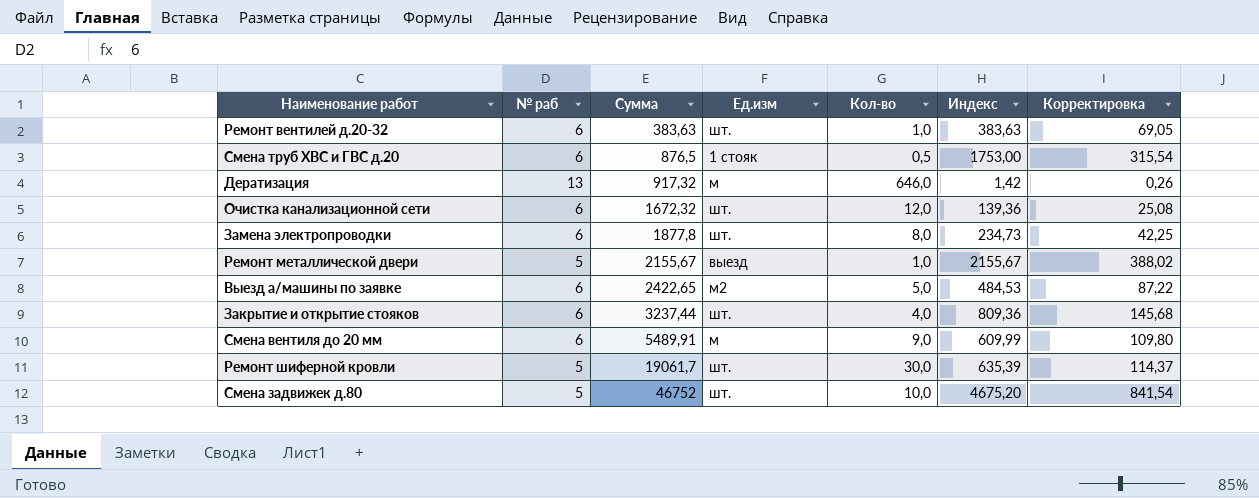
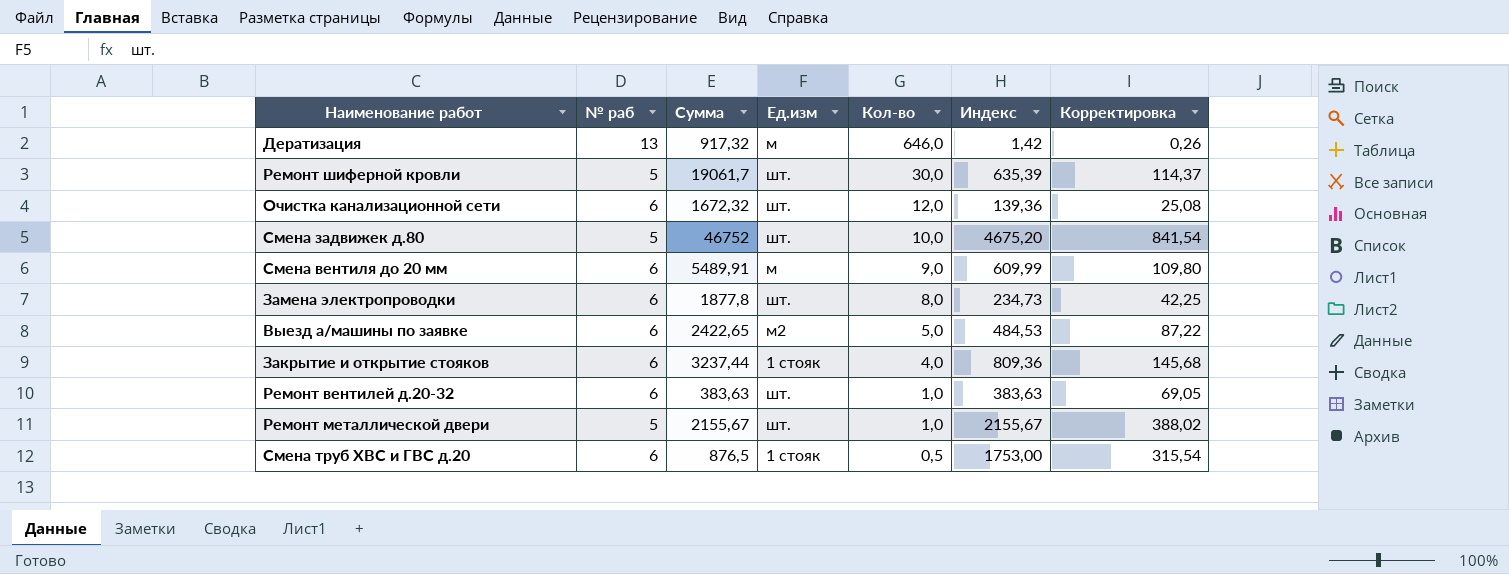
row order: Cуммa ascending -> Кол-во descending
Закрытие и открытие стояков | Ед.изм: шт. -> 1 стояк
Ремонт металлической двери | Ед.изм: выезд -> шт.

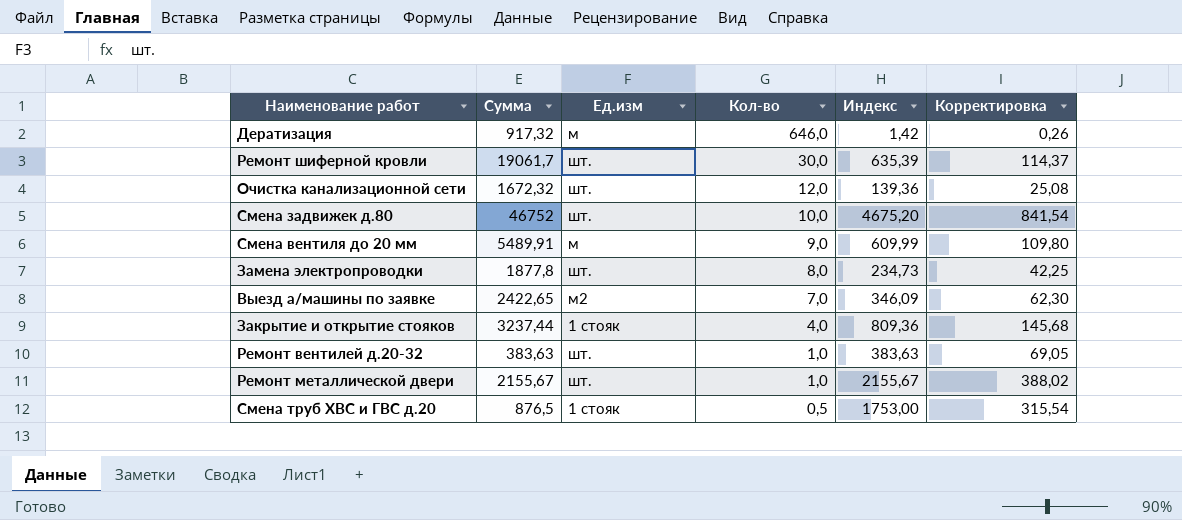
column № раб | position: 2 -> none
Выезд а/машины по заявке | Кол-во: 5,0 -> 7,0
Выезд а/машины по заявке | Индекс: 484,53 -> 346,09
Выезд а/машины по заявке | Корректировка: 87,22 -> 62,30

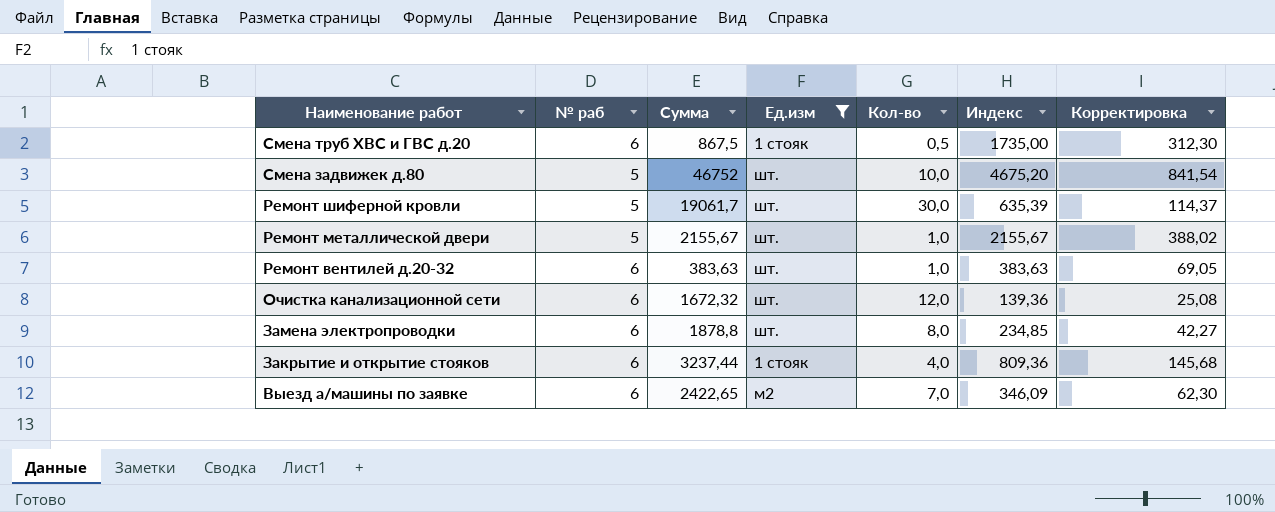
filter: none -> Ед.изм != м
row order: Кол-во descending -> Наименование работ descending
column № раб | position: none -> 2
Смена труб ХВС и ГВС д.20 | Cуммa: 876,5 -> 867,5
Смена труб ХВС и ГВС д.20 | Индекс: 1753,00 -> 1735,00
Смена труб ХВС и ГВС д.20 | Корректировка: 315,54 -> 312,30
Замена электропроводки | Cуммa: 1877,8 -> 1878,8
Замена электропроводки | Индекс: 234,73 -> 234,85
Замена электропроводки | Корректировка: 42,25 -> 42,27

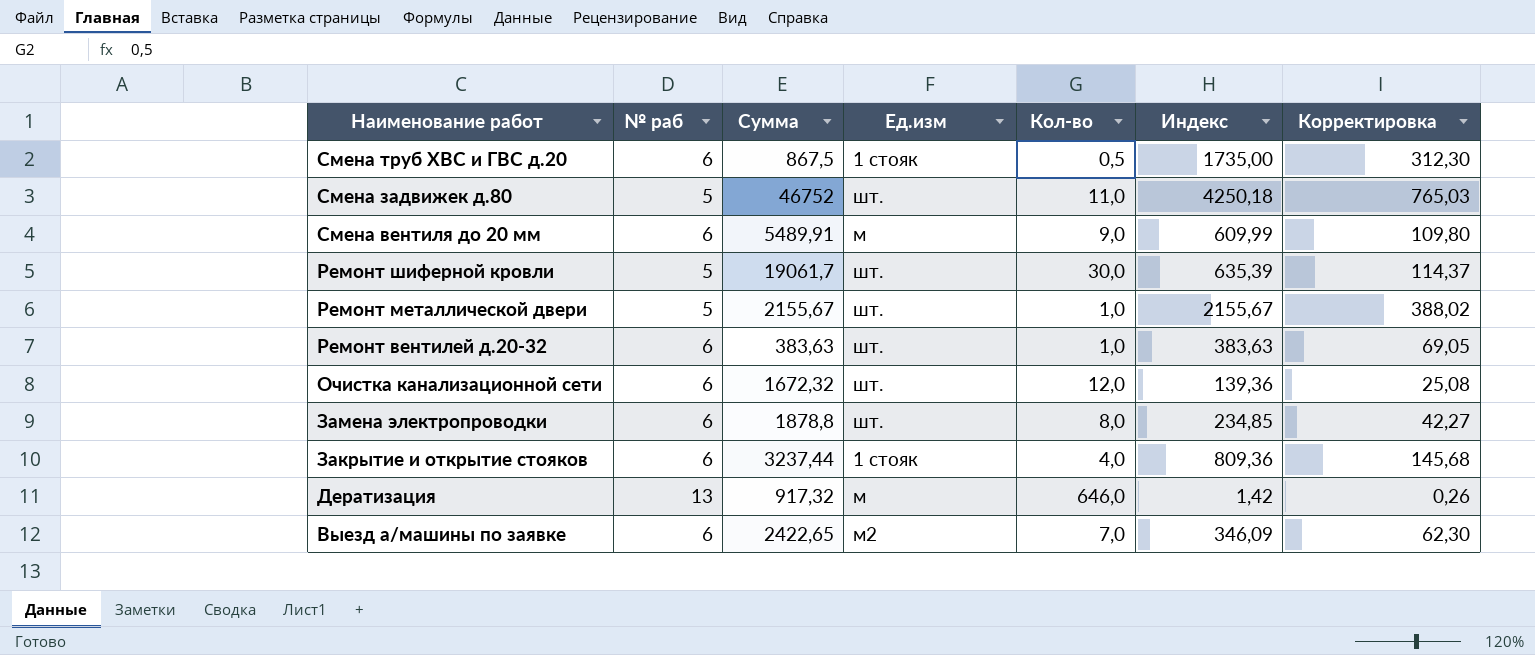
filter: Ед.изм != м -> none
Смена задвижек д.80 | Кол-во: 10,0 -> 11,0
Смена задвижек д.80 | Индекс: 4675,20 -> 4250,18
Смена задвижек д.80 | Корректировка: 841,54 -> 765,03

